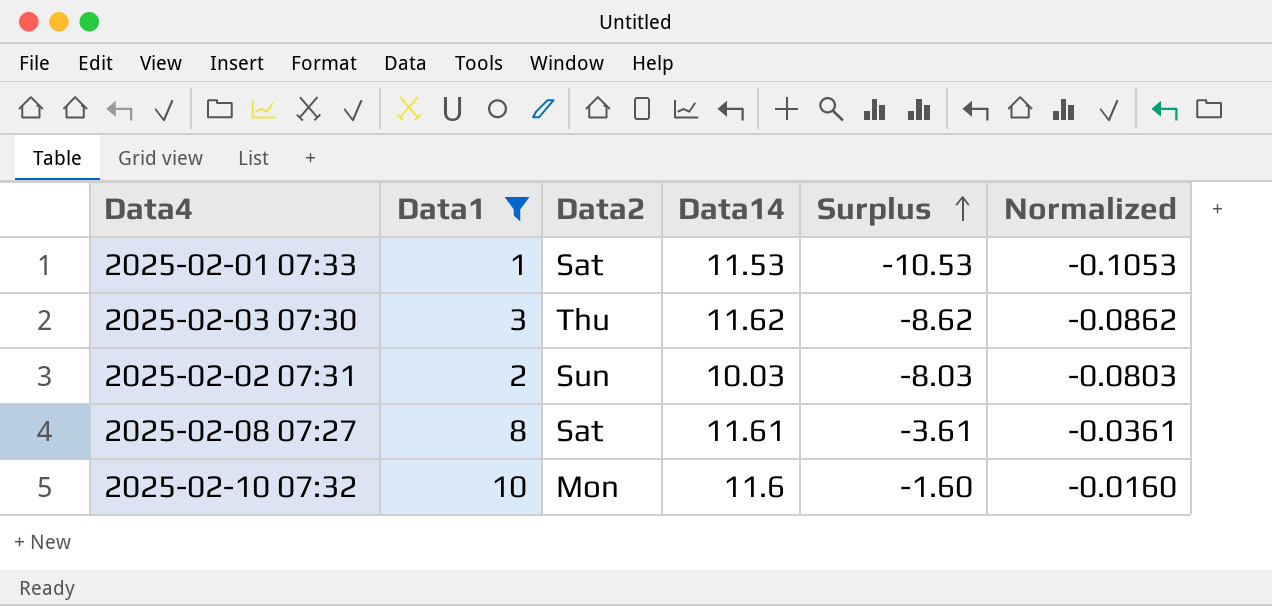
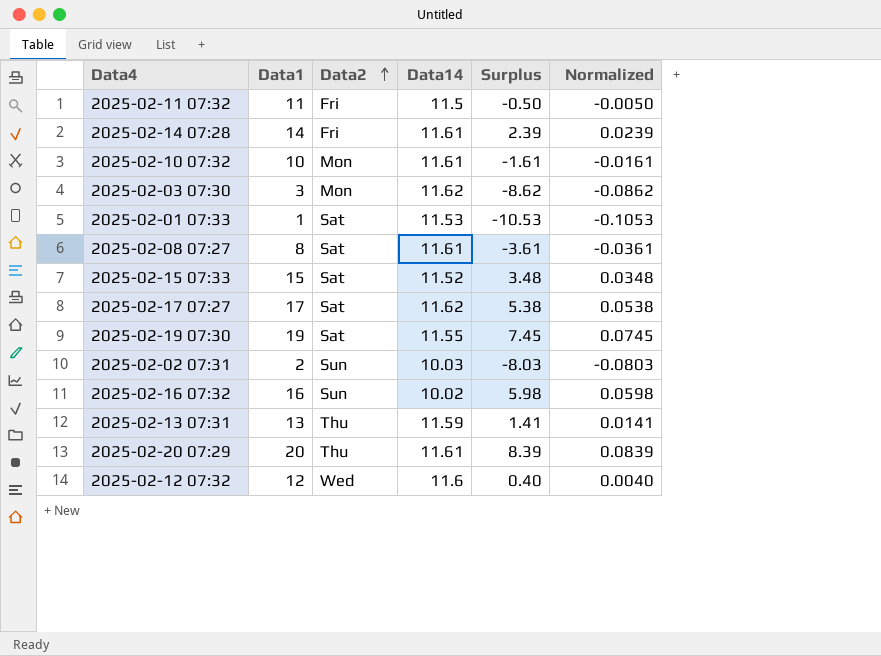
filter: Data1 <= 10 -> none
row order: Surplus ascending -> Data2 ascending
2025-02-10 07:32 | Data14: 11.6 -> 11.61
2025-02-10 07:32 | Surplus: -1.60 -> -1.61
2025-02-10 07:32 | Normalized: -0.0160 -> -0.0161
2025-02-03 07:30 | Data2: Thu -> Mon

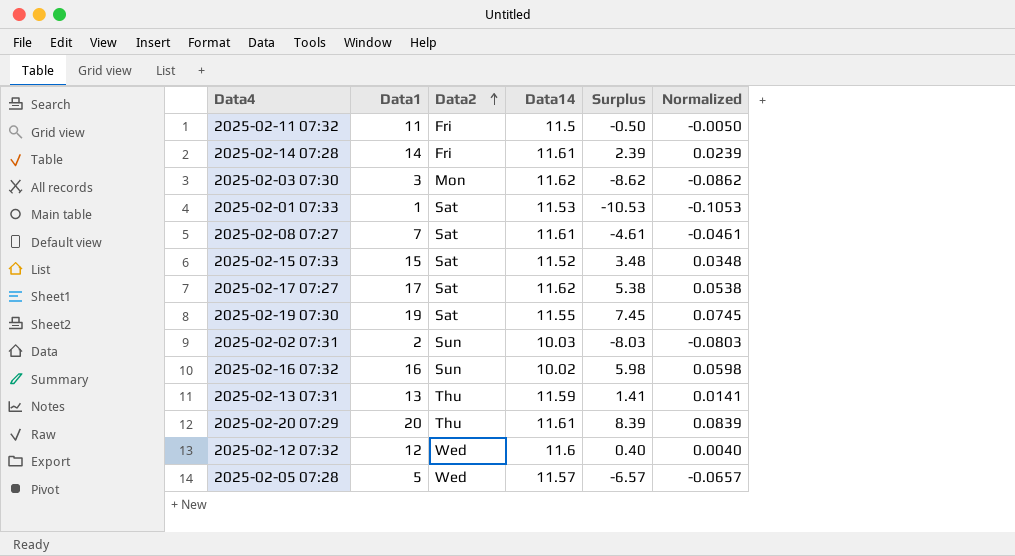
row 2025-02-10 07:32: 10 | Mon | 11.61 | -1.61 | -0.0161 -> none
2025-02-08 07:27 | Data1: 8 -> 7
2025-02-08 07:27 | Surplus: -3.61 -> -4.61
2025-02-08 07:27 | Normalized: -0.0361 -> -0.0461
row 2025-02-05 07:28: none -> 5 | Wed | 11.57 | -6.57 | -0.0657

